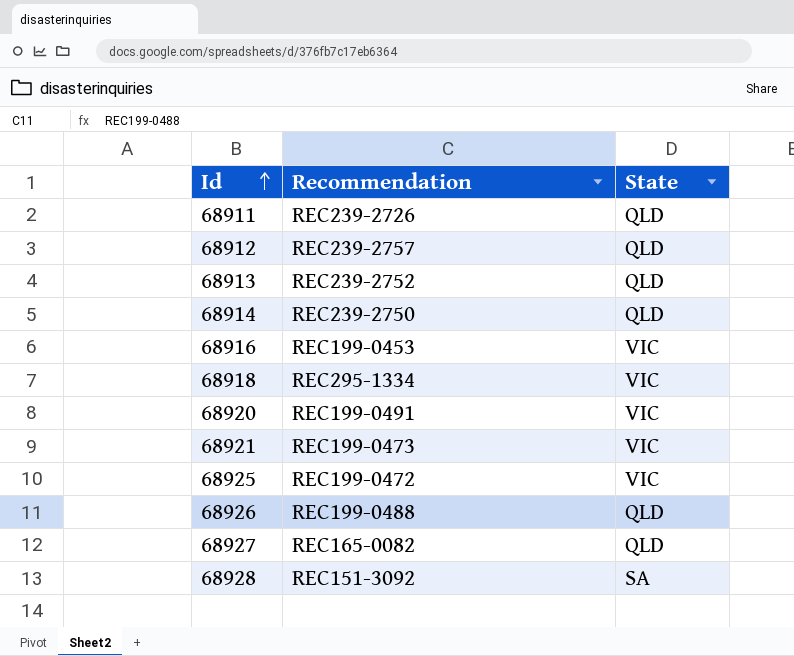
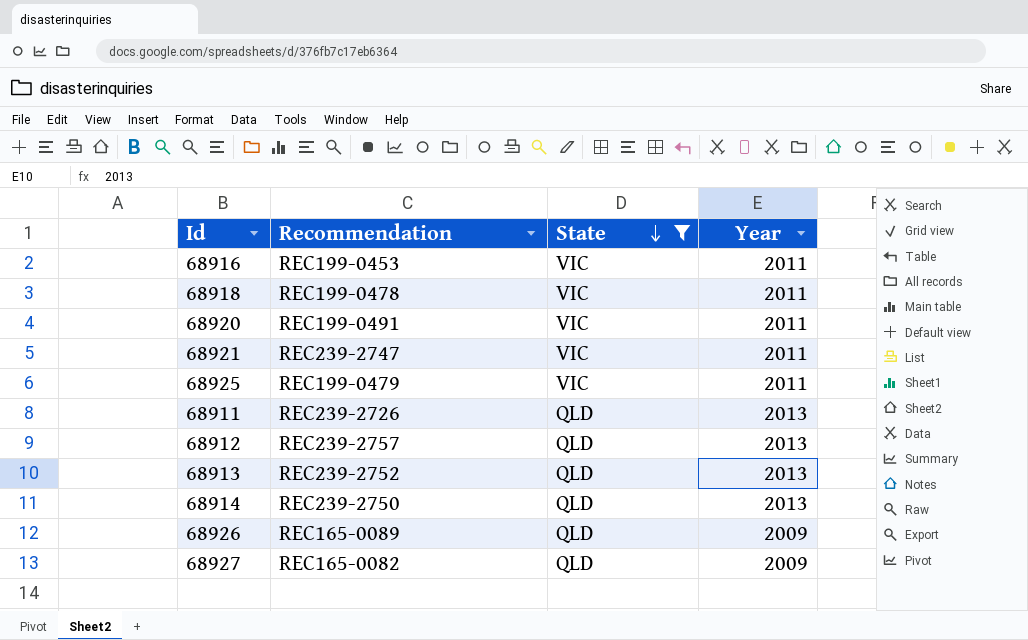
filter: none -> State != SA
row order: Id ascending -> State descending
column Year | position: none -> 4
68918 | Recommendation: REC295-1334 -> REC199-0478
68921 | Recommendation: REC199-0473 -> REC239-2747
68925 | Recommendation: REC199-0472 -> REC199-0479
68926 | Recommendation: REC199-0488 -> REC165-0089

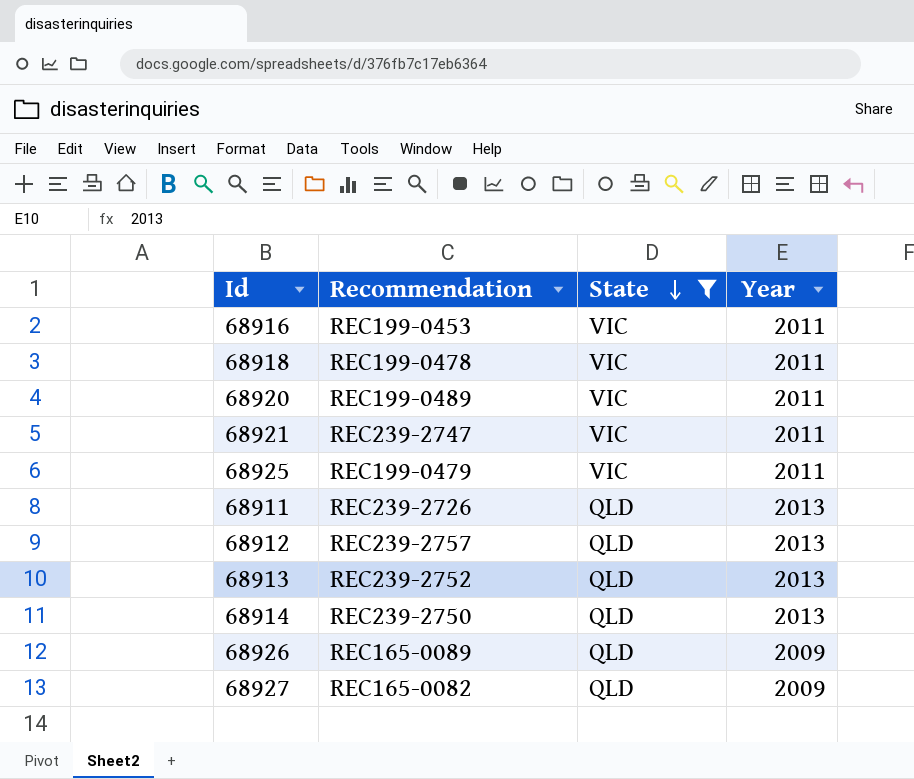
68920 | Recommendation: REC199-0491 -> REC199-0489

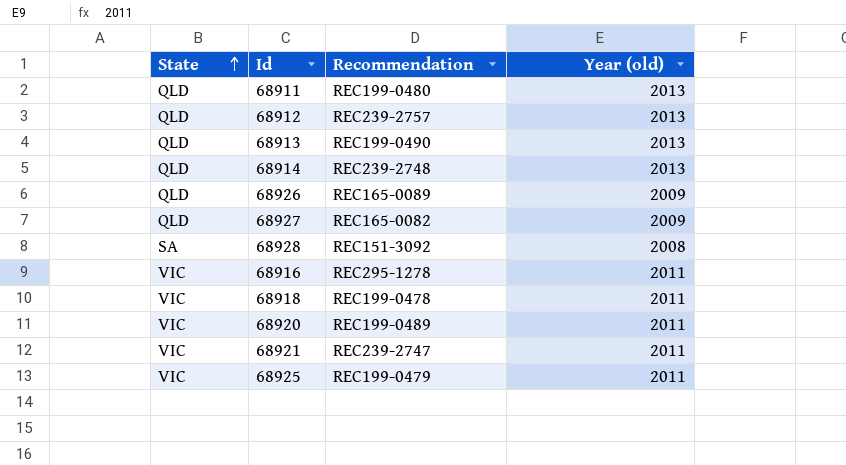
filter: State != SA -> none
row order: State descending -> State ascending
column State | position: 3 -> 1
column name: Year -> Year (old)
68911 | Recommendation: REC239-2726 -> REC199-0480
68913 | Recommendation: REC239-2752 -> REC199-0490
68914 | Recommendation: REC239-2750 -> REC239-2748
68916 | Recommendation: REC199-0453 -> REC295-1278

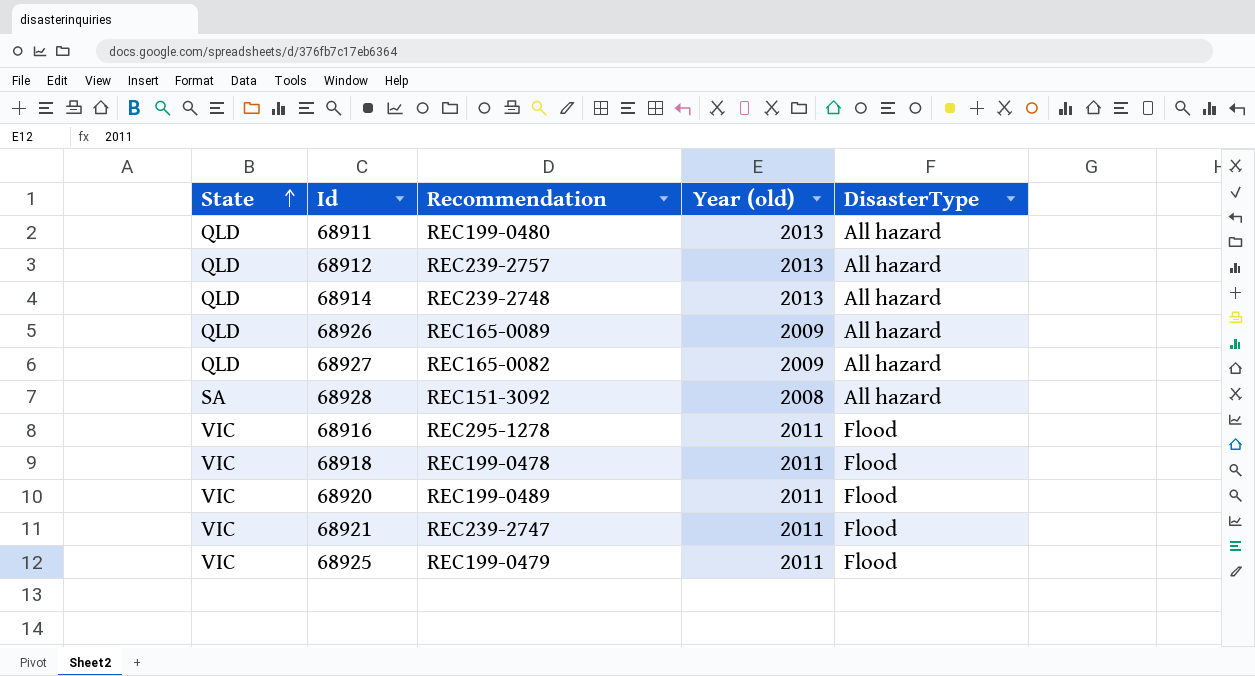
column DisasterType | position: none -> 5
row 68913: QLD | REC199-0490 | 2013 -> none

